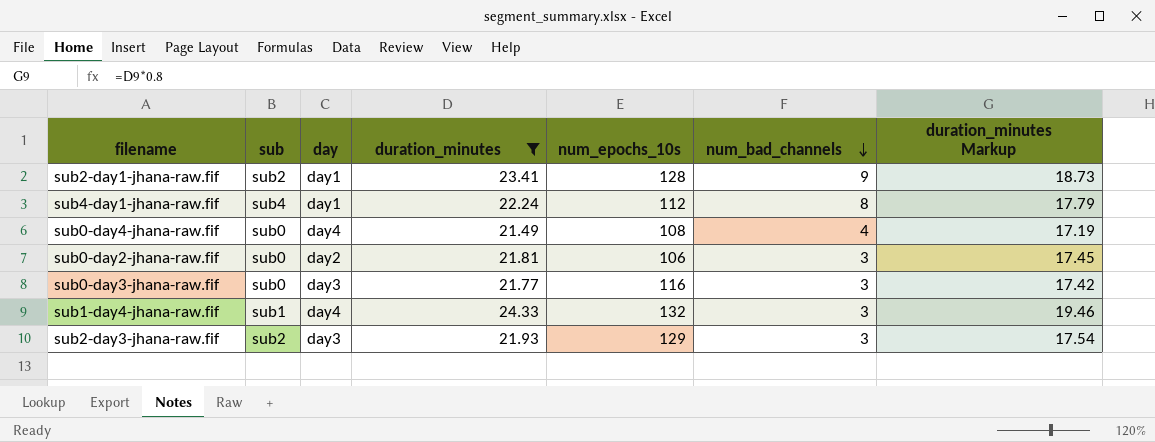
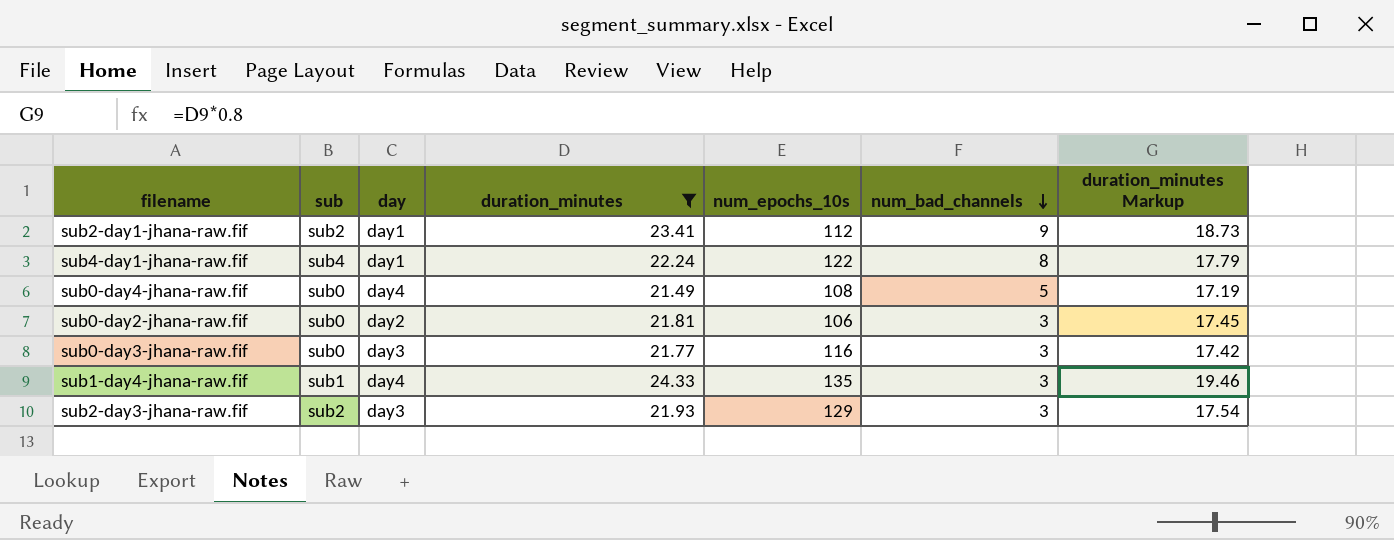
sub2-day1-jhana-raw.fif | num_epochs_10s: 128 -> 112
sub4-day1-jhana-raw.fif | num_epochs_10s: 112 -> 122
sub0-day4-jhana-raw.fif | num_bad_channels: 4 -> 5
sub1-day4-jhana-raw.fif | num_epochs_10s: 132 -> 135

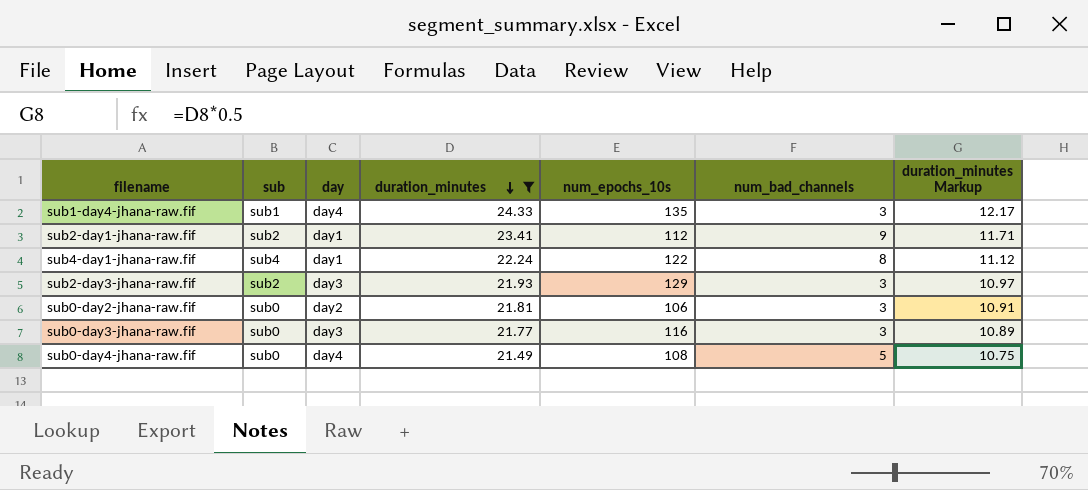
row order: num_bad_channels descending -> duration_minutes descending
column duration_minutes Markup | formula: [duration_minutes] * 0.8 -> [duration_minutes] * 0.5

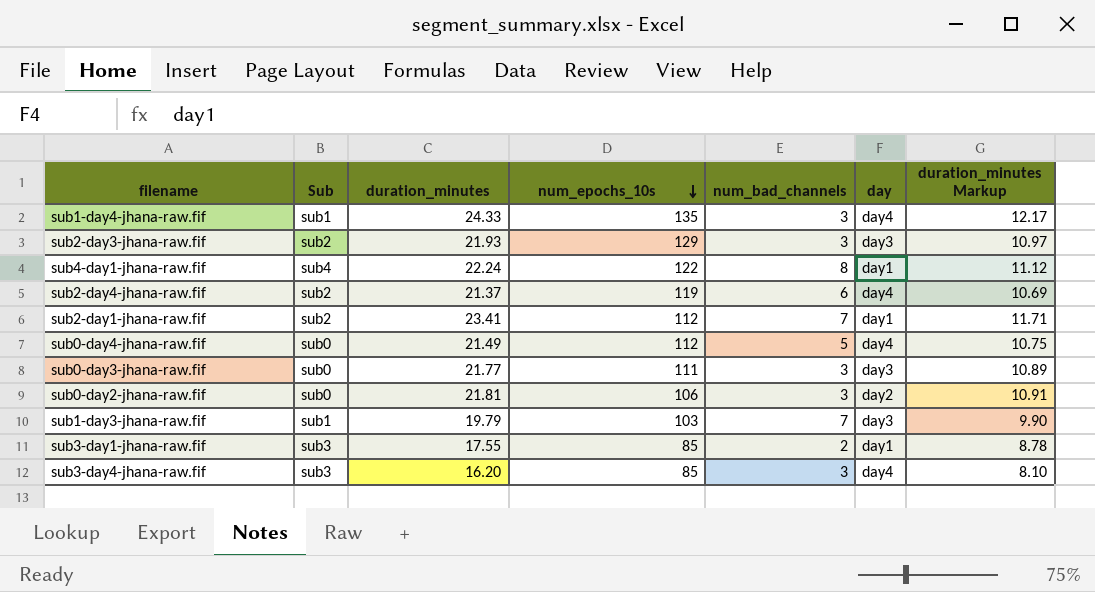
filter: duration_minutes >= 21.49 -> none
row order: duration_minutes descending -> num_epochs_10s descending
column name: sub -> Sub
column day | position: 3 -> 6
sub2-day1-jhana-raw.fif | num_bad_channels: 9 -> 7
sub0-day4-jhana-raw.fif | num_epochs_10s: 108 -> 112
sub0-day3-jhana-raw.fif | num_epochs_10s: 116 -> 111

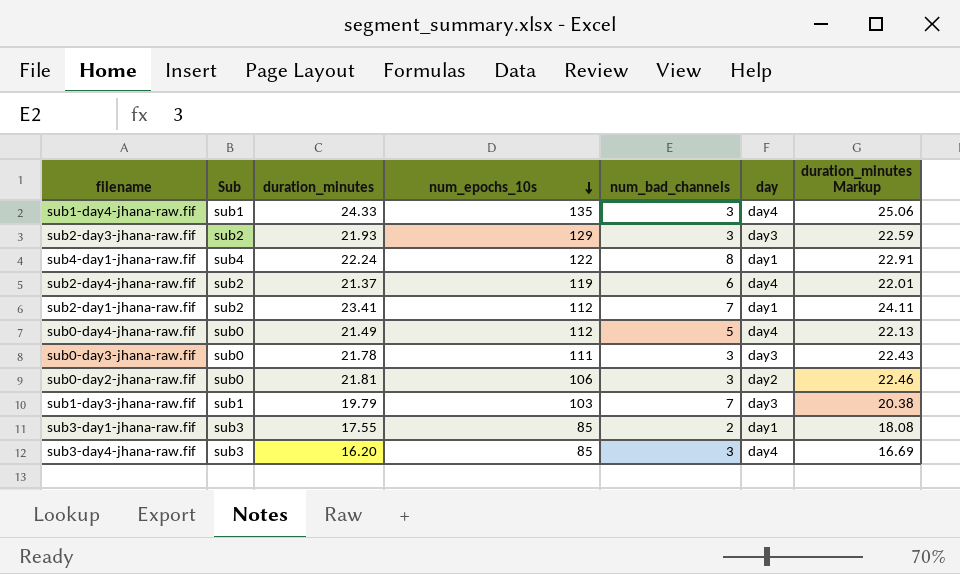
column duration_minutes Markup | formula: [duration_minutes] * 0.5 -> [duration_minutes] * 1.03
sub0-day3-jhana-raw.fif | duration_minutes: 21.77 -> 21.78

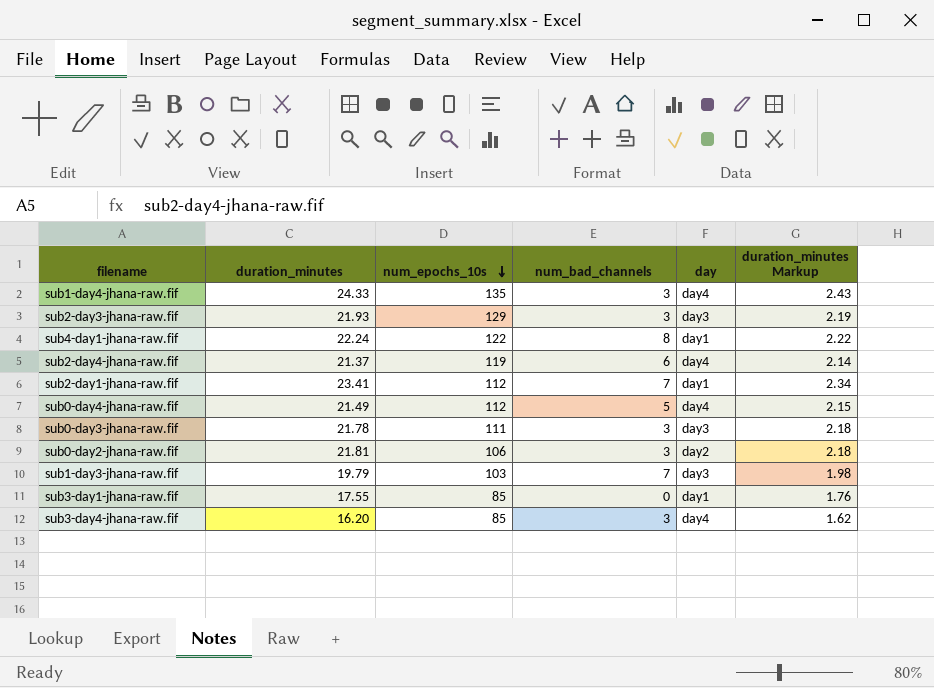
column Sub | position: 2 -> none
column duration_minutes Markup | formula: [duration_minutes] * 1.03 -> [duration_minutes] * 0.1
sub3-day1-jhana-raw.fif | num_bad_channels: 2 -> 0

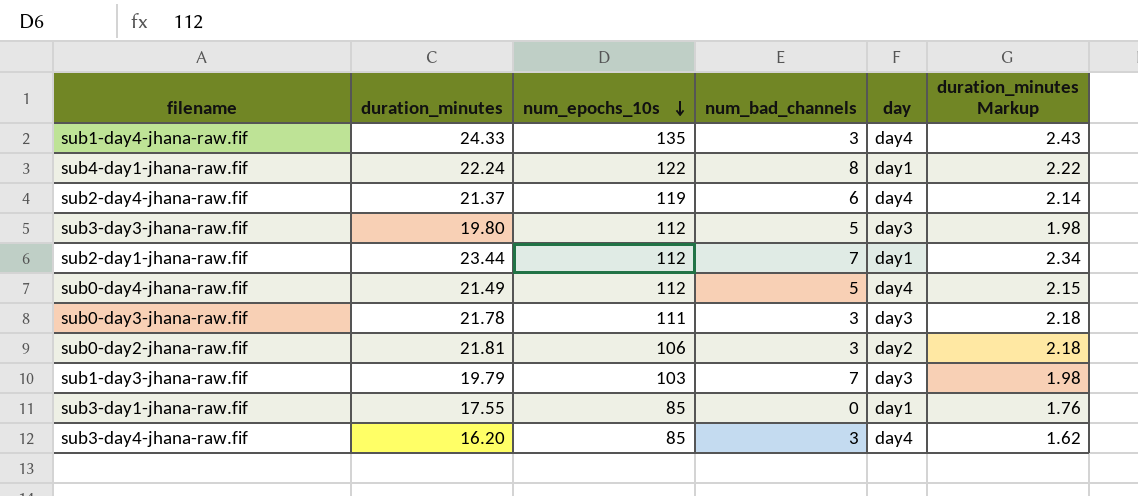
row sub2-day3-jhana-raw.fif: 21.93 | 129 | 3 | day3 | 2.19 -> none
row sub3-day3-jhana-raw.fif: none -> 19.80 | 112 | 5 | day3 | 1.98
sub2-day1-jhana-raw.fif | duration_minutes: 23.41 -> 23.44

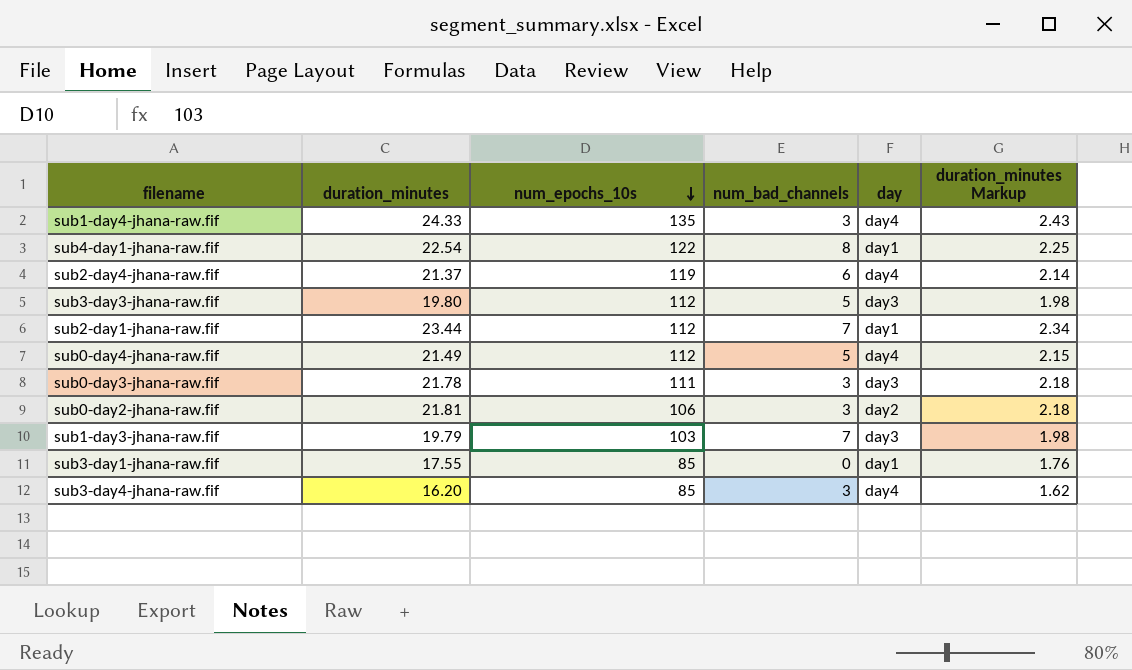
sub4-day1-jhana-raw.fif | duration_minutes: 22.24 -> 22.54
sub4-day1-jhana-raw.fif | duration_minutes Markup: 2.22 -> 2.25

